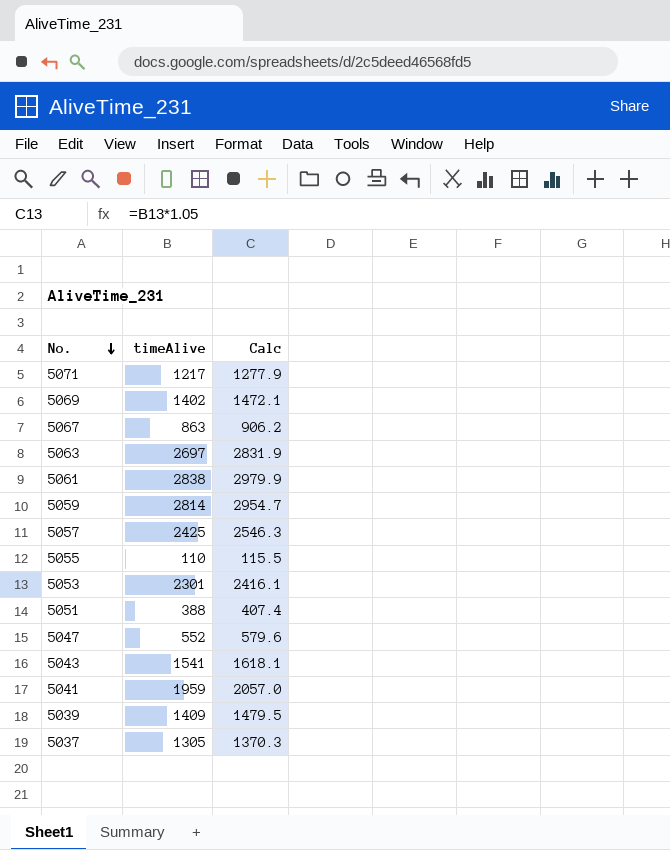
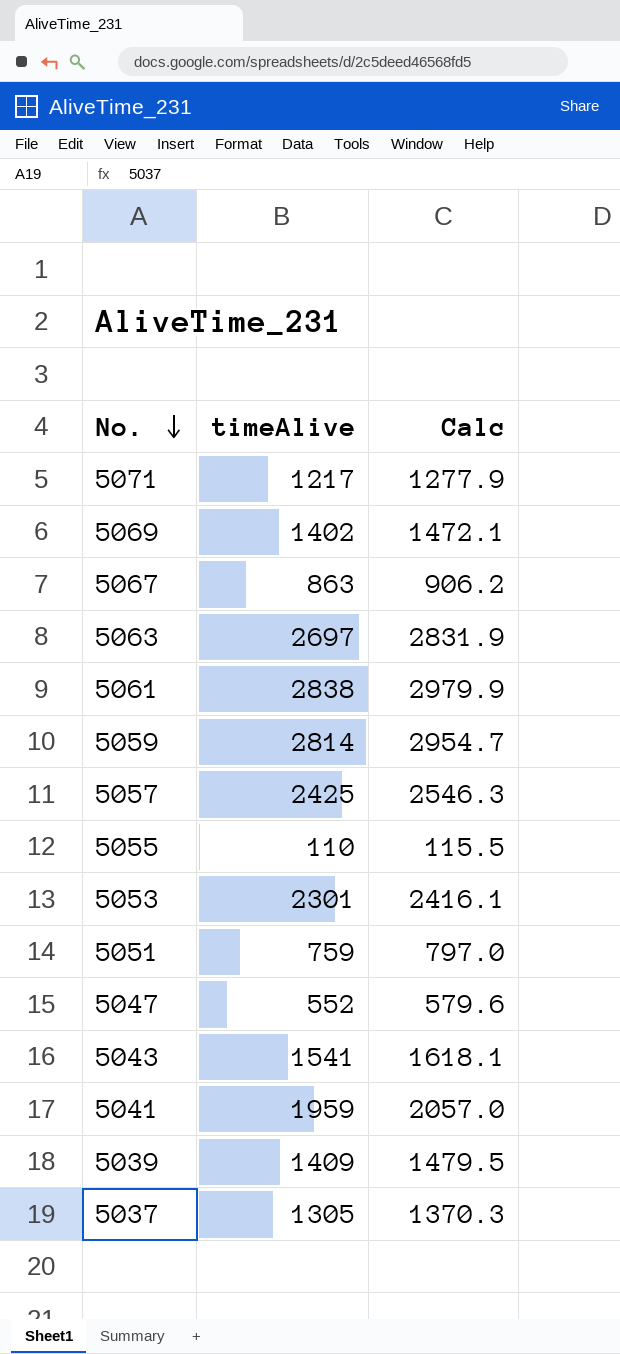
5051 | timeAlive: 388 -> 759
5051 | Calc: 407.4 -> 797.0

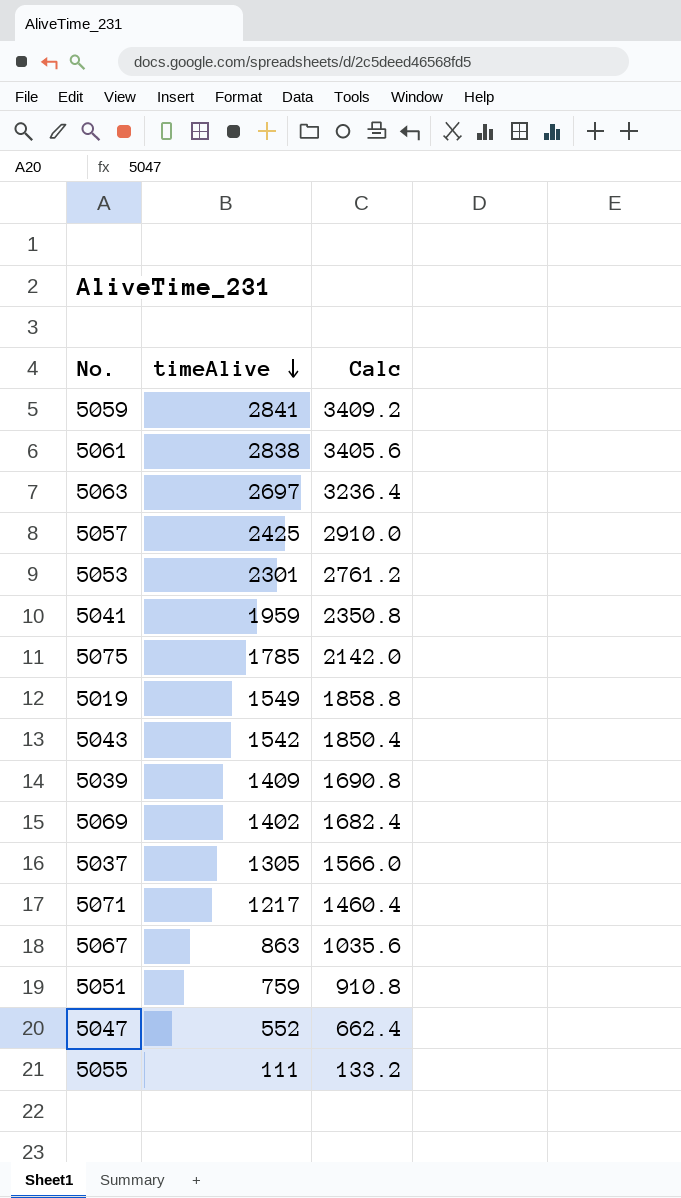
row order: No. descending -> timeAlive descending
column Calc | formula: [timeAlive] * 1.05 -> [timeAlive] * 1.2
5059 | timeAlive: 2814 -> 2841
row 5075: none -> 1785 | 2142.0
row 5019: none -> 1549 | 1858.8
5043 | timeAlive: 1541 -> 1542
5055 | timeAlive: 110 -> 111

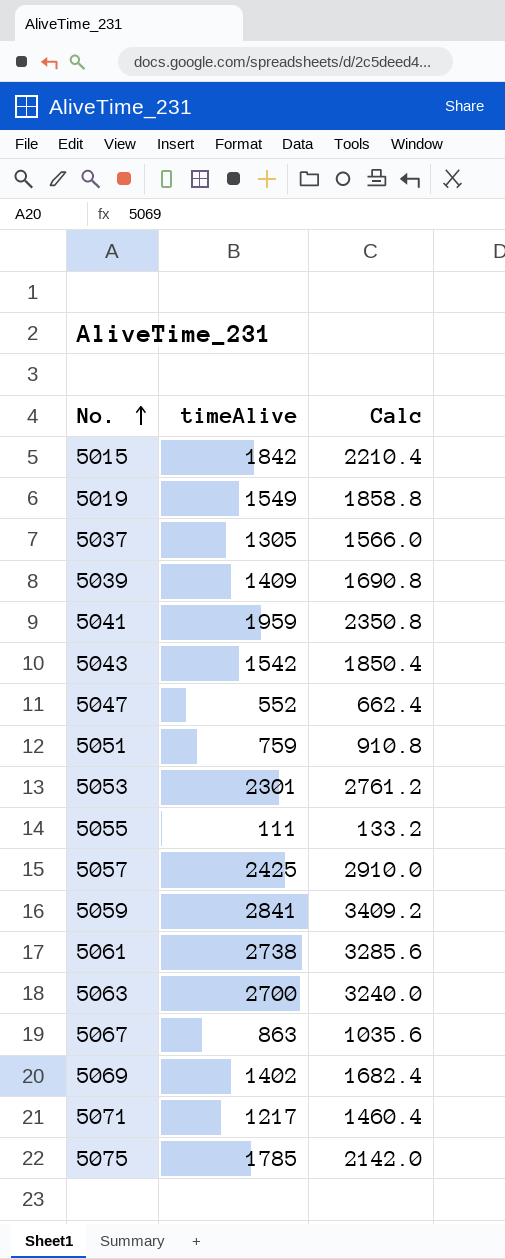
row order: timeAlive descending -> No. ascending
row 5015: none -> 1842 | 2210.4
5061 | timeAlive: 2838 -> 2738
5061 | Calc: 3405.6 -> 3285.6
5063 | timeAlive: 2697 -> 2700
5063 | Calc: 3236.4 -> 3240.0

